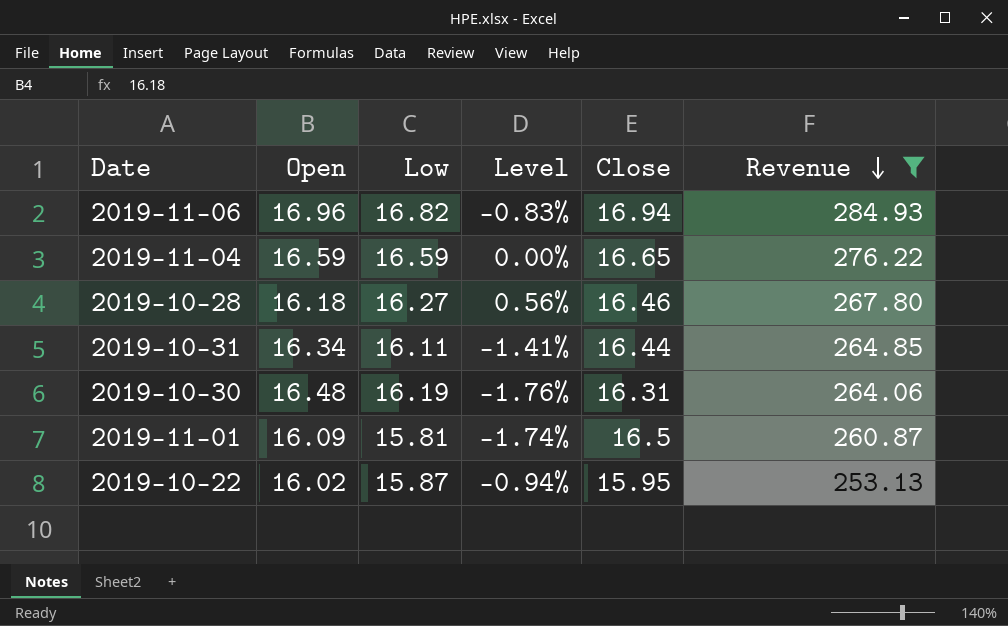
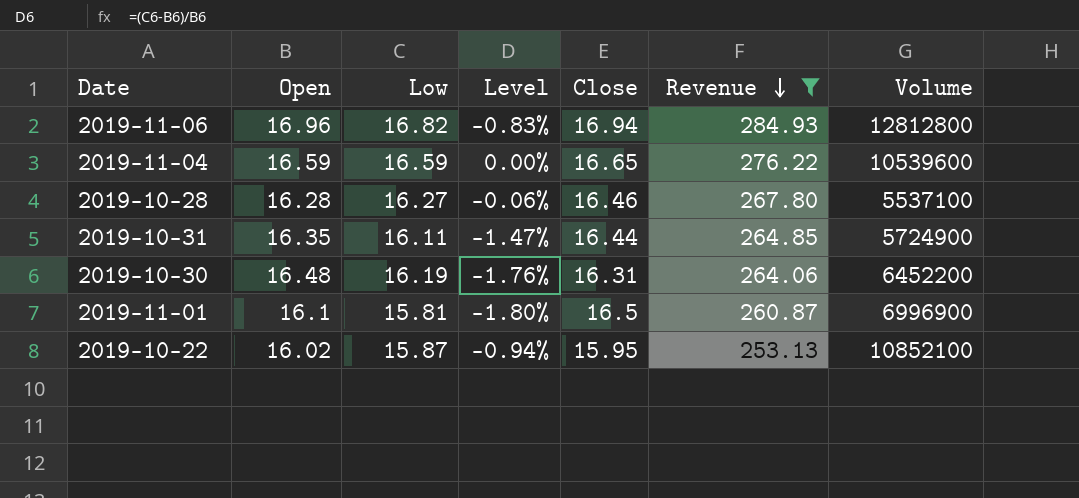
column Volume | position: none -> 7
2019-10-28 | Open: 16.18 -> 16.28
2019-10-28 | Level: 0.56% -> -0.06%
2019-10-31 | Open: 16.34 -> 16.35
2019-10-31 | Level: -1.41% -> -1.47%
2019-11-01 | Open: 16.09 -> 16.1
2019-11-01 | Level: -1.74% -> -1.80%

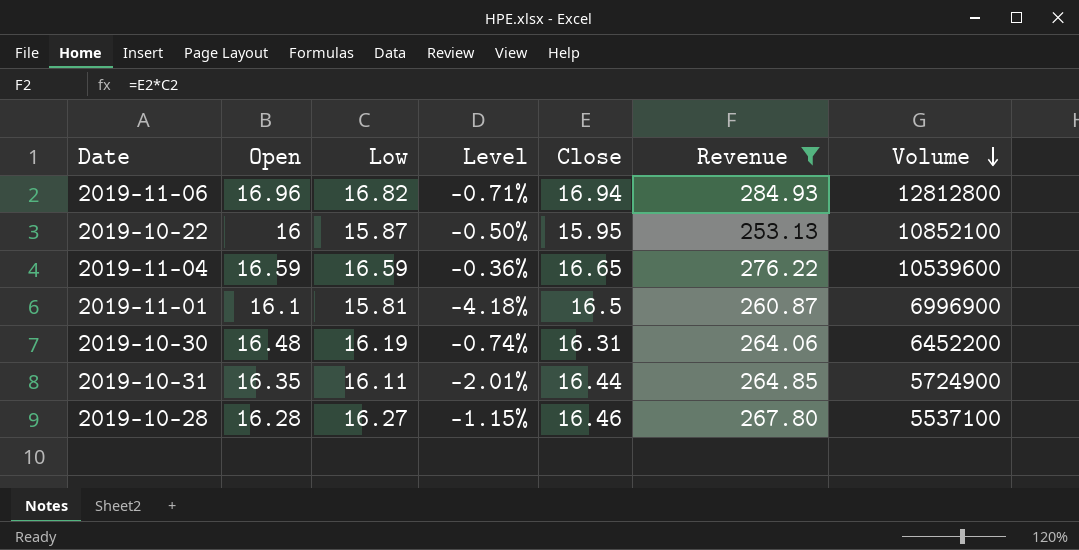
row order: Revenue descending -> Volume descending
column Level | formula: ([Low] - [Open]) / [Open] -> ([Low] - [Close]) / [Close]
2019-10-22 | Open: 16.02 -> 16

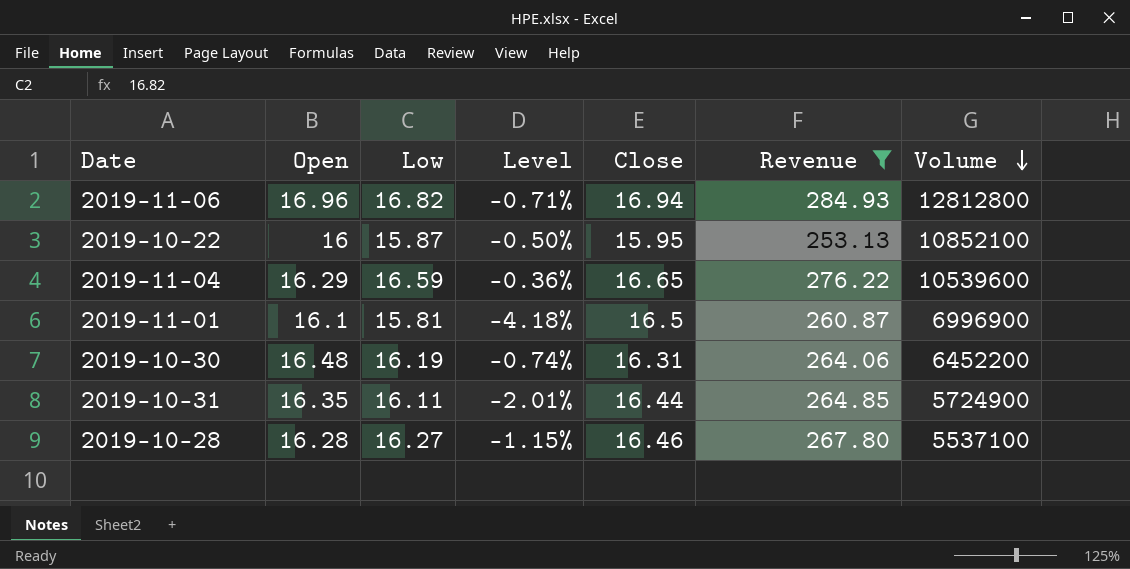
2019-11-04 | Open: 16.59 -> 16.29

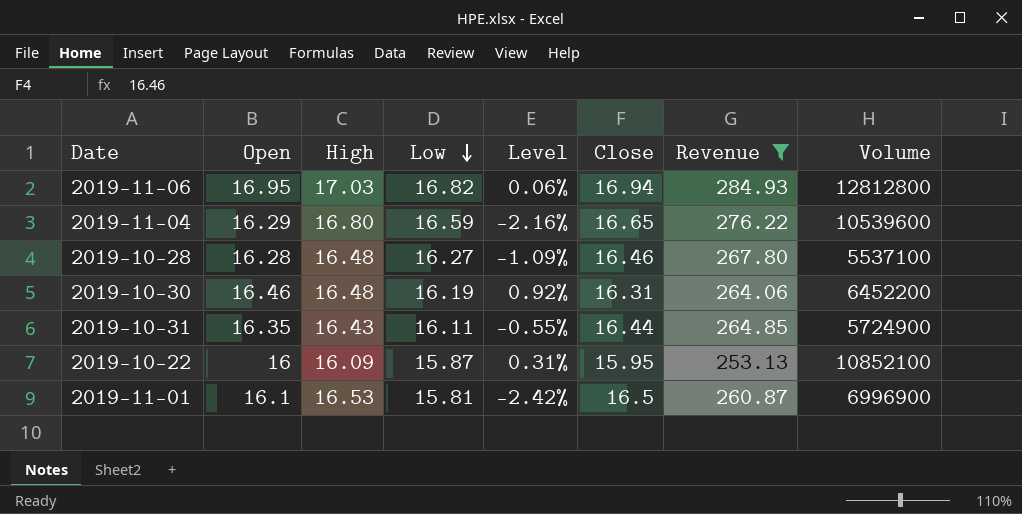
row order: Volume descending -> Low descending
column High | position: none -> 3
column Level | formula: ([Low] - [Close]) / [Close] -> ([Open] - [Close]) / [Close]
2019-11-06 | Open: 16.96 -> 16.95
2019-10-30 | Open: 16.48 -> 16.46

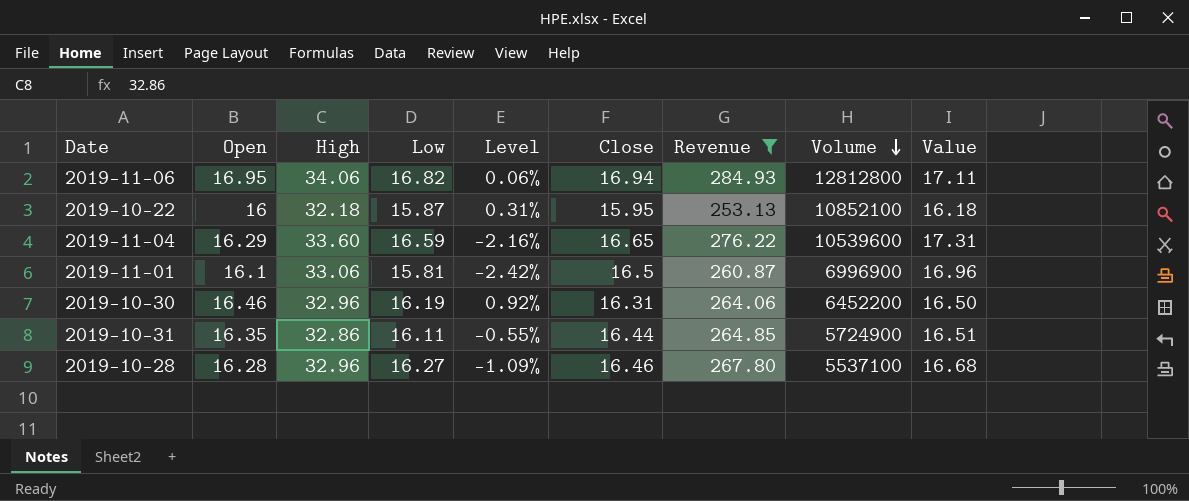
row order: Low descending -> Volume descending
column Value | formula: none -> [High] - [Open]
2019-11-06 | High: 17.03 -> 34.06
2019-10-22 | High: 16.09 -> 32.18
2019-11-04 | High: 16.80 -> 33.60
2019-11-01 | High: 16.53 -> 33.06
2019-10-30 | High: 16.48 -> 32.96
2019-10-31 | High: 16.43 -> 32.86
2019-10-28 | High: 16.48 -> 32.96

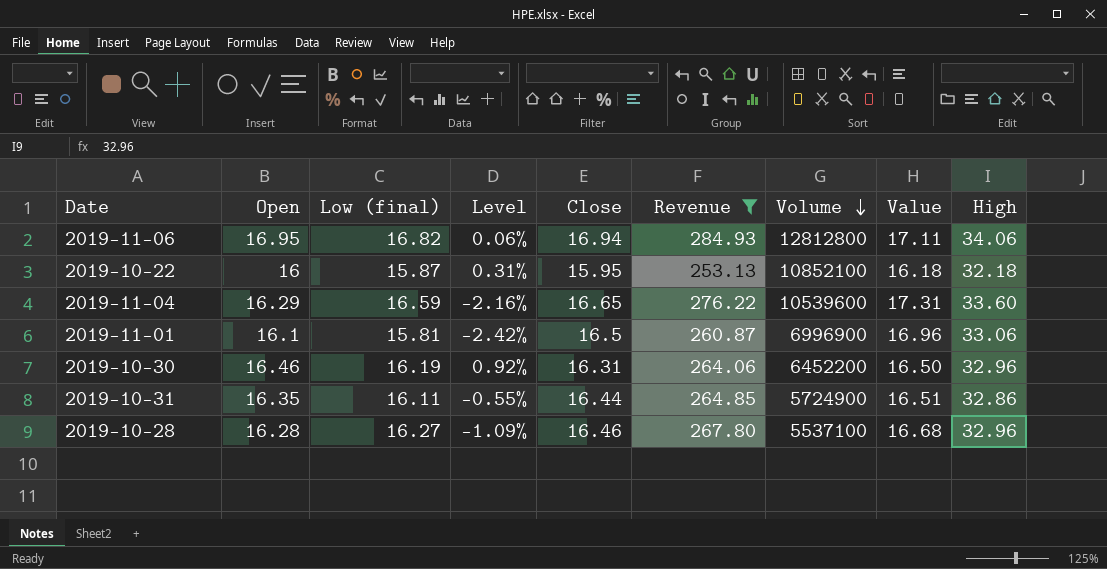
column name: Low -> Low (final)
column High | position: 3 -> 9

